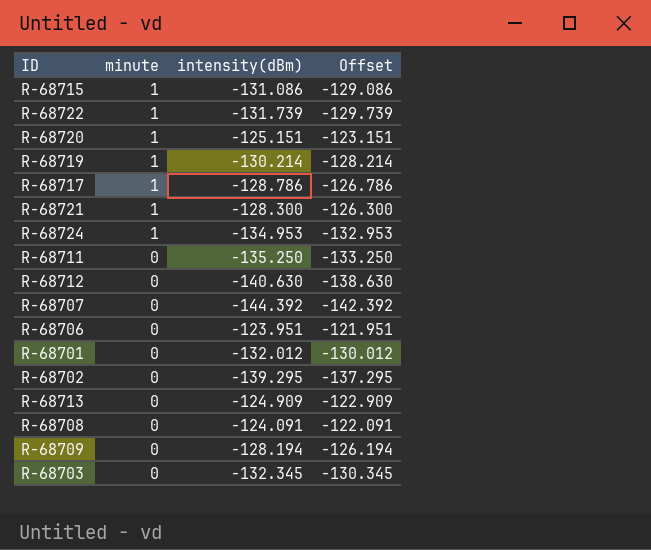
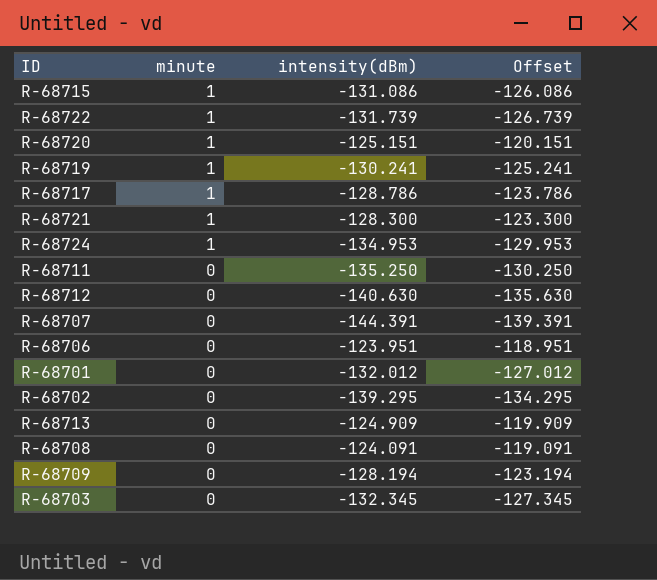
column Offset | formula: [intensity(dBm)] + 2 -> [intensity(dBm)] + 5
R-68719 | intensity(dBm): -130.214 -> -130.241
R-68707 | intensity(dBm): -144.392 -> -144.391

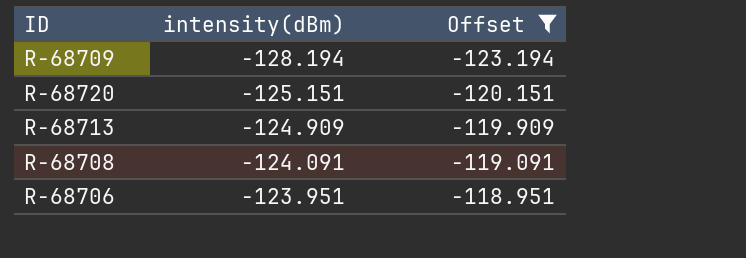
filter: none -> Offset >= -123.194
row order: minute descending -> intensity(dBm) ascending
column minute | position: 2 -> none

